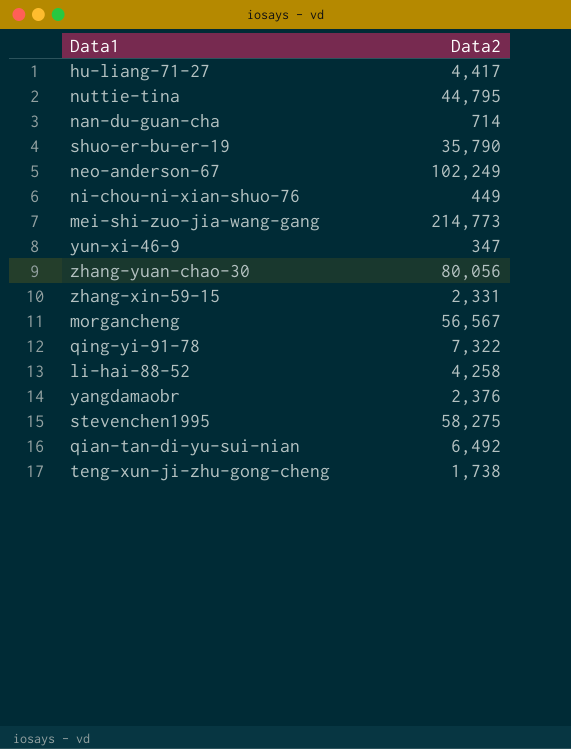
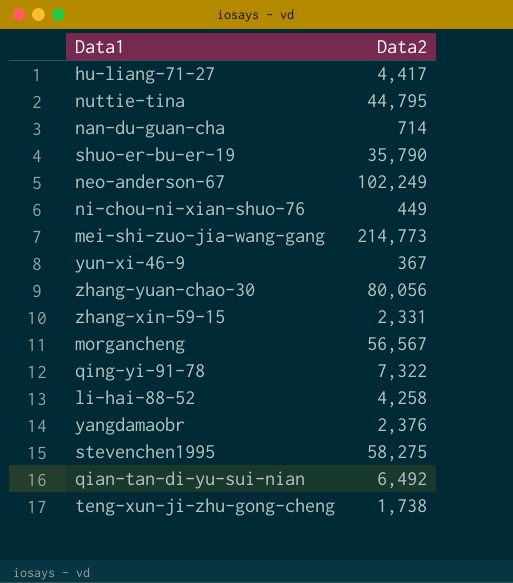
yun-xi-46-9 | Data2: 347 -> 367

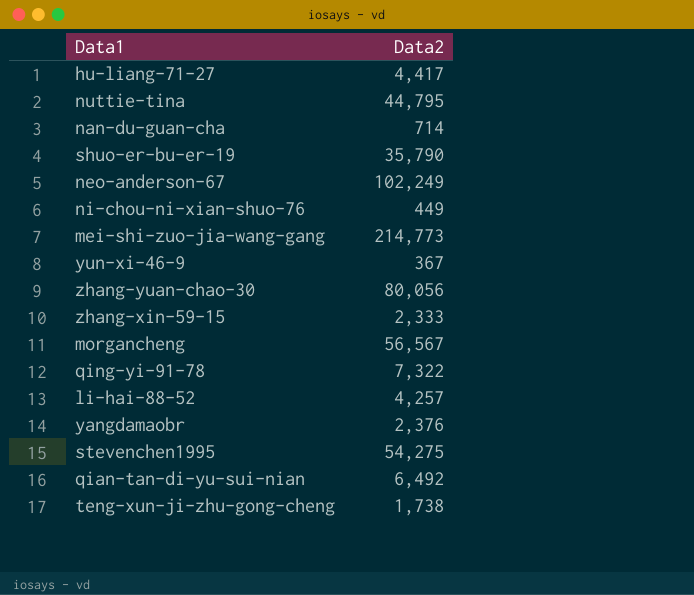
zhang-xin-59-15 | Data2: 2,331 -> 2,333
li-hai-88-52 | Data2: 4,258 -> 4,257
stevenchen1995 | Data2: 58,275 -> 54,275

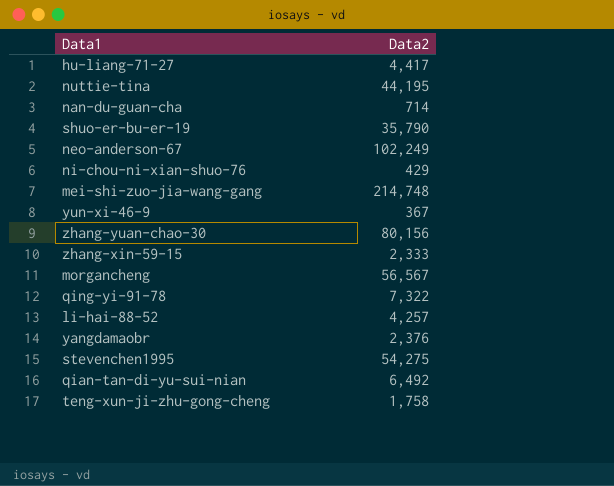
nuttie-tina | Data2: 44,795 -> 44,195
ni-chou-ni-xian-shuo-76 | Data2: 449 -> 429
mei-shi-zuo-jia-wang-gang | Data2: 214,773 -> 214,748
zhang-yuan-chao-30 | Data2: 80,056 -> 80,156
teng-xun-ji-zhu-gong-cheng | Data2: 1,738 -> 1,758

